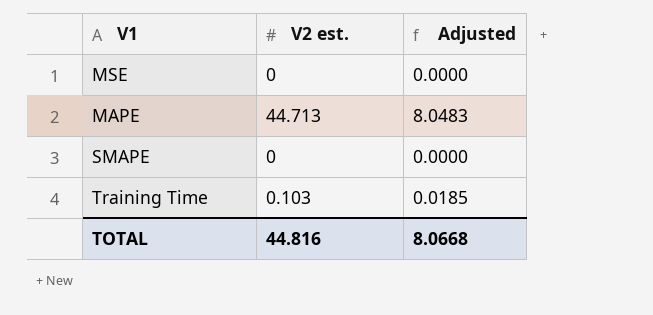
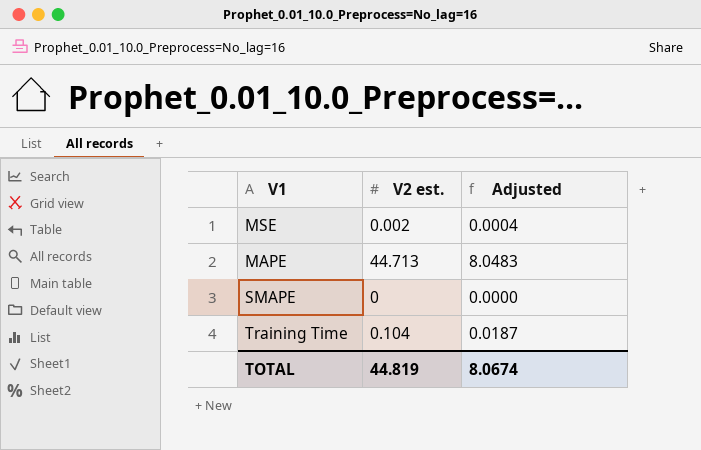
MSE | V2 est.: 0 -> 0.002
MSE | Adjusted: 0.0000 -> 0.0004
Training Time | V2 est.: 0.103 -> 0.104
Training Time | Adjusted: 0.0185 -> 0.0187
TOTAL | V2 est.: 44.816 -> 44.819
TOTAL | Adjusted: 8.0668 -> 8.0674

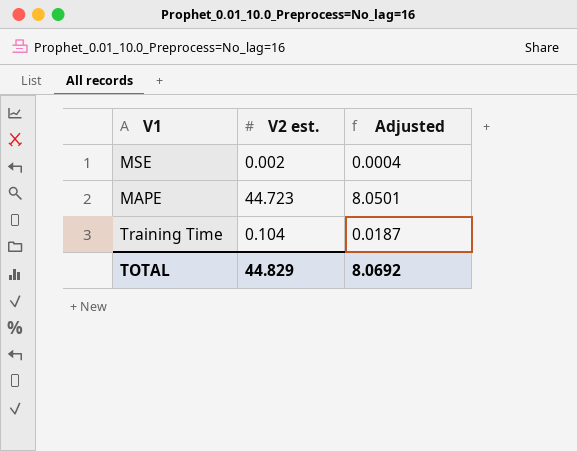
row SMAPE: 0 | 0.0000 -> none
MAPE | V2 est.: 44.713 -> 44.723
MAPE | Adjusted: 8.0483 -> 8.0501
TOTAL | V2 est.: 44.819 -> 44.829
TOTAL | Adjusted: 8.0674 -> 8.0692

